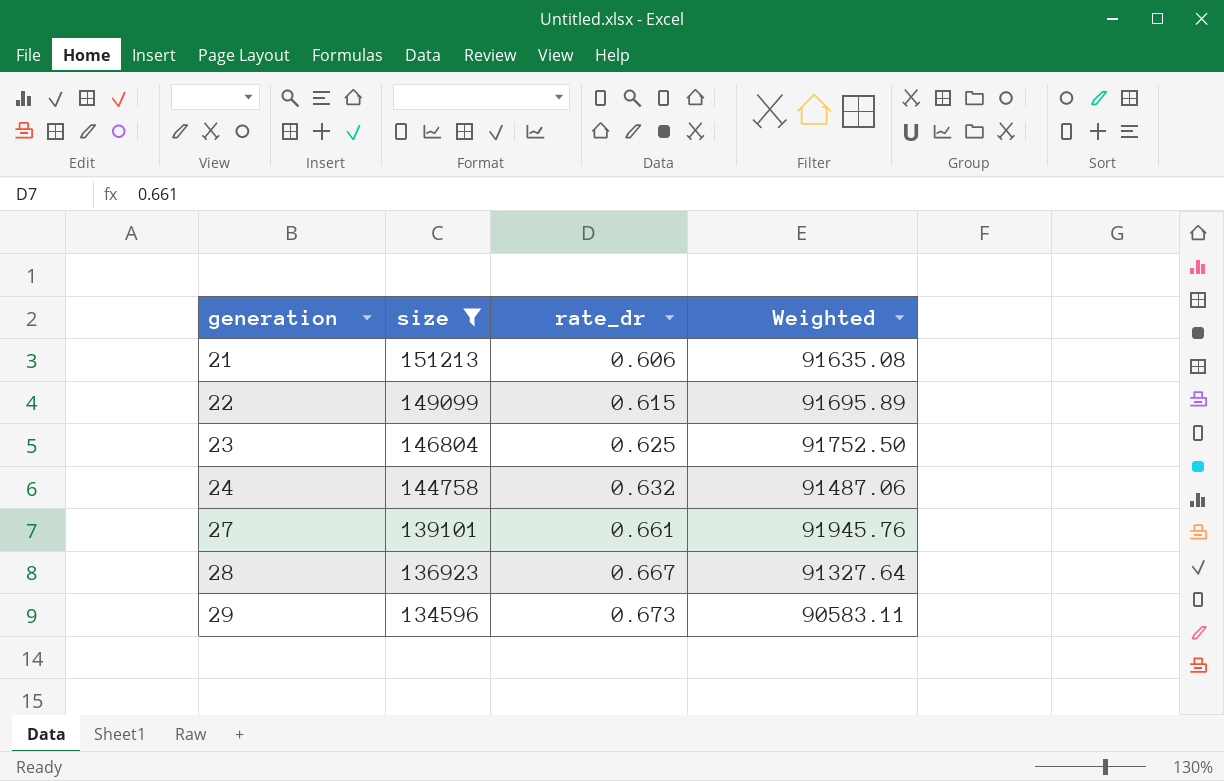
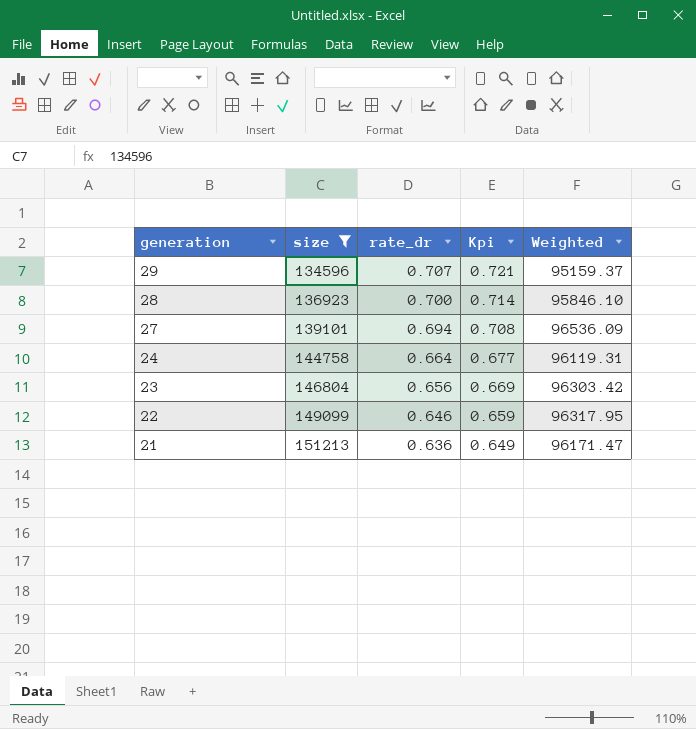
row order: generation ascending -> generation descending
column Kpi | formula: none -> [rate_dr] * 1.02
29 | rate_dr: 0.673 -> 0.707
29 | Weighted: 90583.11 -> 95159.37
28 | rate_dr: 0.667 -> 0.700
28 | Weighted: 91327.64 -> 95846.10
27 | rate_dr: 0.661 -> 0.694
27 | Weighted: 91945.76 -> 96536.09
24 | rate_dr: 0.632 -> 0.664
24 | Weighted: 91487.06 -> 96119.31
23 | rate_dr: 0.625 -> 0.656
23 | Weighted: 91752.50 -> 96303.42
22 | rate_dr: 0.615 -> 0.646
22 | Weighted: 91695.89 -> 96317.95
21 | rate_dr: 0.606 -> 0.636
21 | Weighted: 91635.08 -> 96171.47

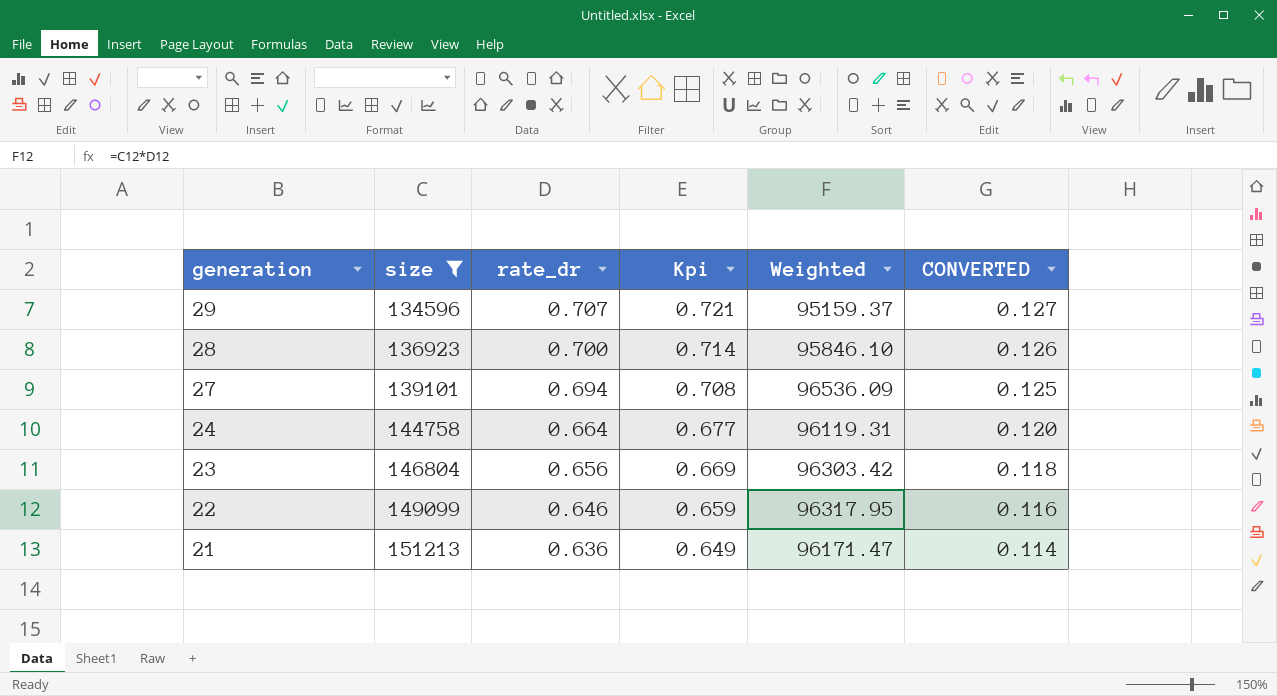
column CONVERTED | formula: none -> [rate_dr] * 0.18

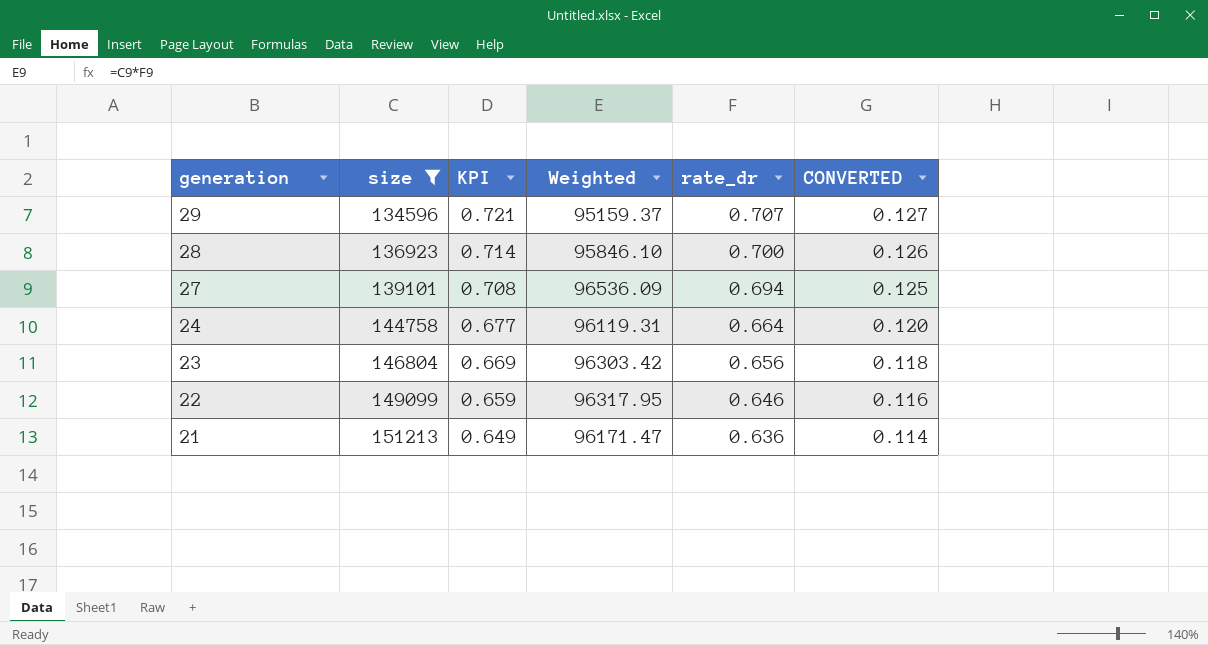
column name: Kpi -> KPI
column rate_dr | position: 3 -> 5

